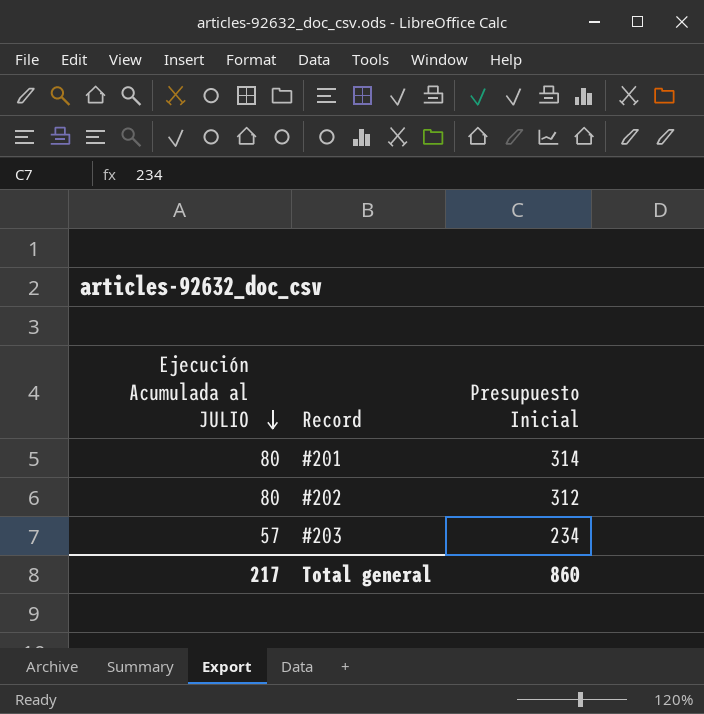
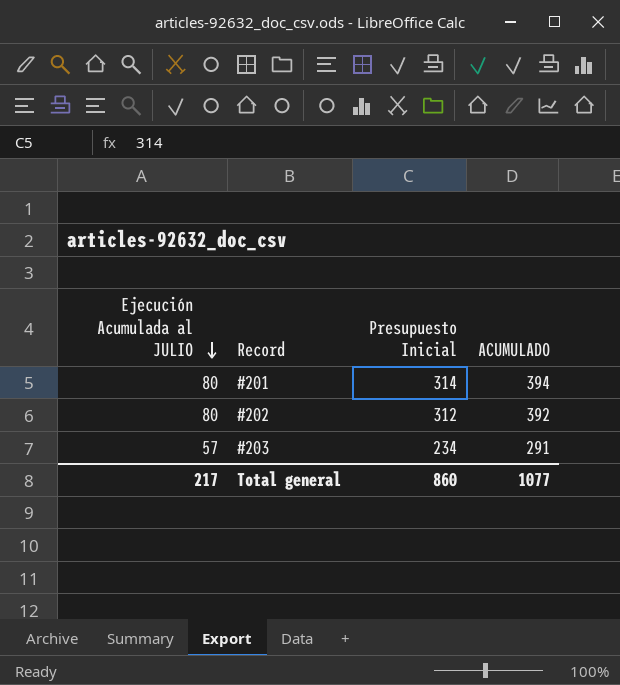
column ACUMULADO | formula: none -> [Ejecución Acumulada al JULIO] + [Presupuesto Inicial]

